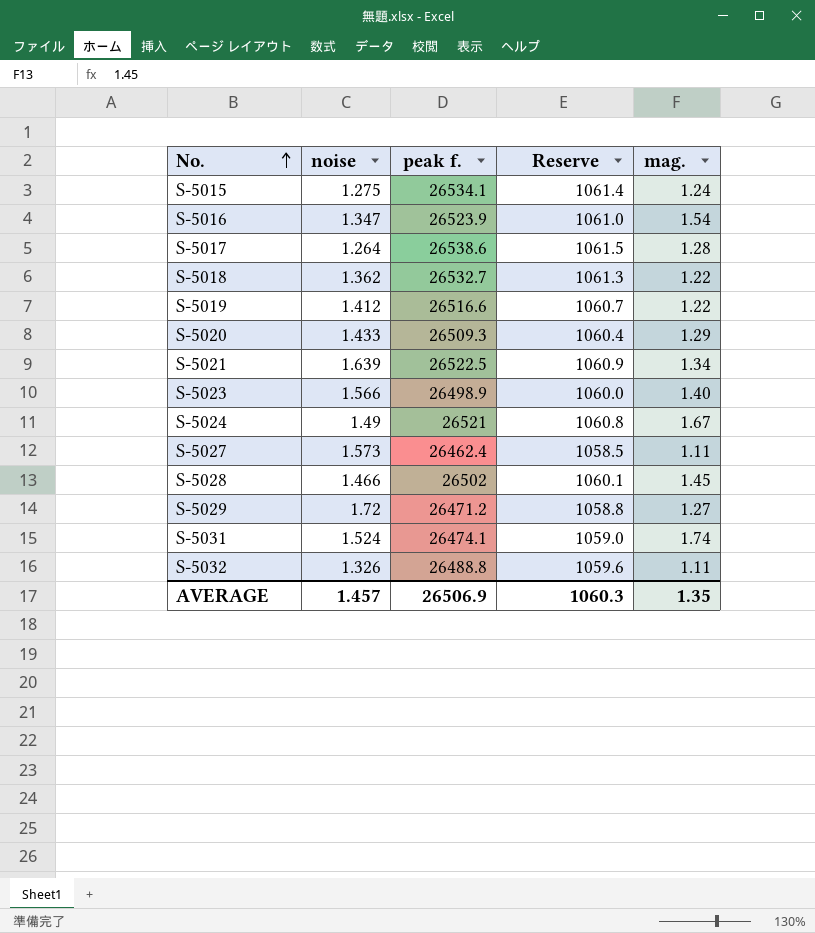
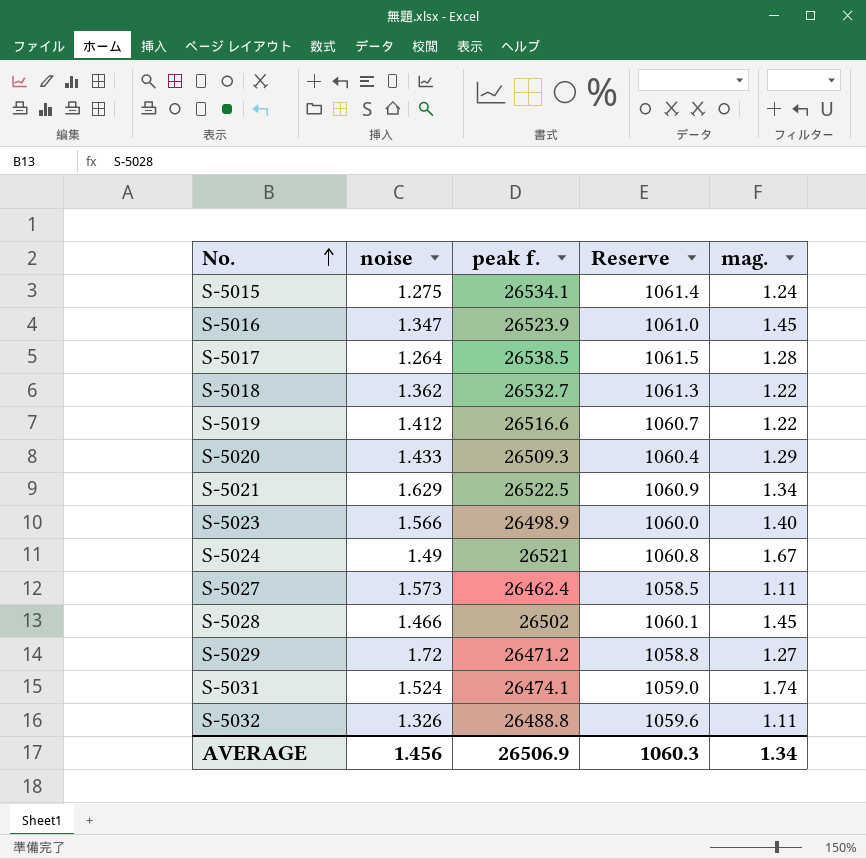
S-5016 | mag.: 1.54 -> 1.45
S-5017 | peak f.: 26538.6 -> 26538.5
S-5021 | noise: 1.639 -> 1.629
AVERAGE | noise: 1.457 -> 1.456
AVERAGE | mag.: 1.35 -> 1.34

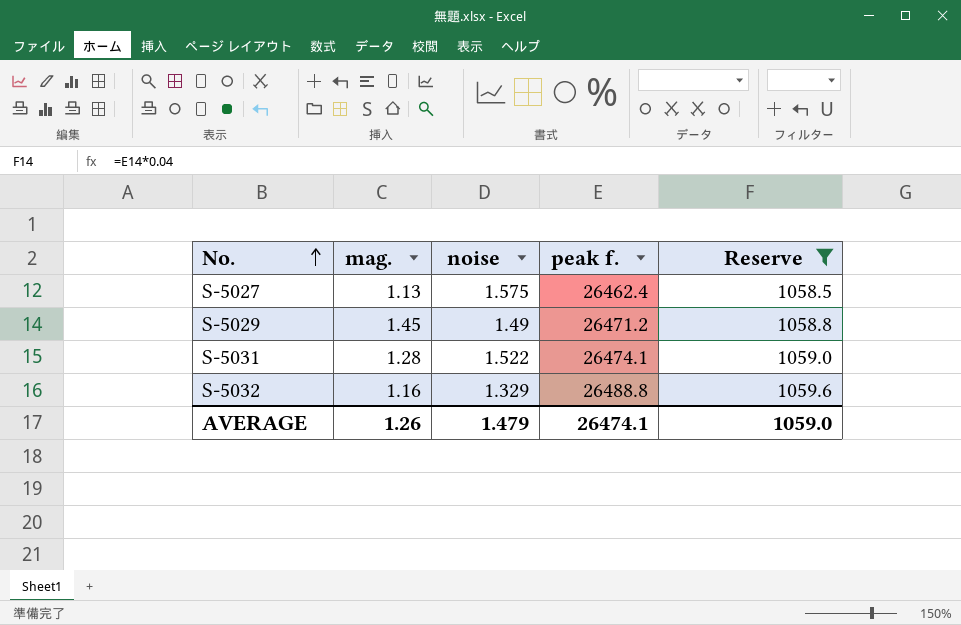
filter: none -> Reserve <= 1059.6
column mag. | position: 5 -> 2
S-5027 | mag.: 1.11 -> 1.13
S-5027 | noise: 1.573 -> 1.575
S-5029 | mag.: 1.27 -> 1.45
S-5029 | noise: 1.72 -> 1.49
S-5031 | mag.: 1.74 -> 1.28
S-5031 | noise: 1.524 -> 1.522
S-5032 | mag.: 1.11 -> 1.16
S-5032 | noise: 1.326 -> 1.329
AVERAGE | mag.: 1.34 -> 1.26
AVERAGE | noise: 1.456 -> 1.479
AVERAGE | peak f.: 26506.9 -> 26474.1
AVERAGE | Reserve: 1060.3 -> 1059.0

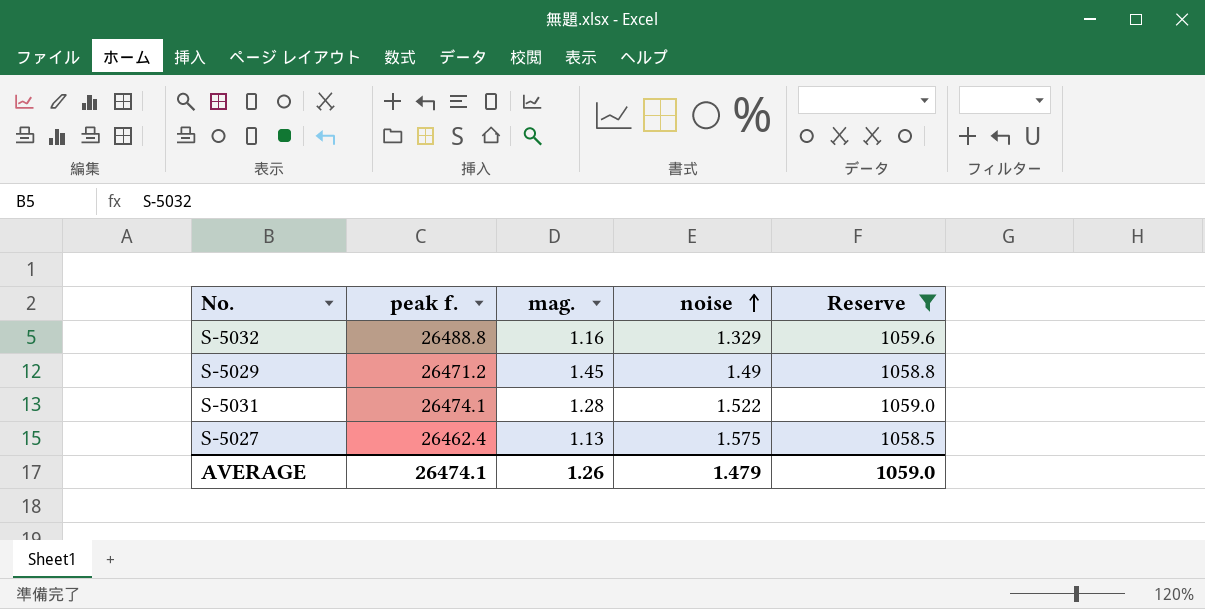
row order: No. ascending -> noise ascending
column peak f. | position: 4 -> 2

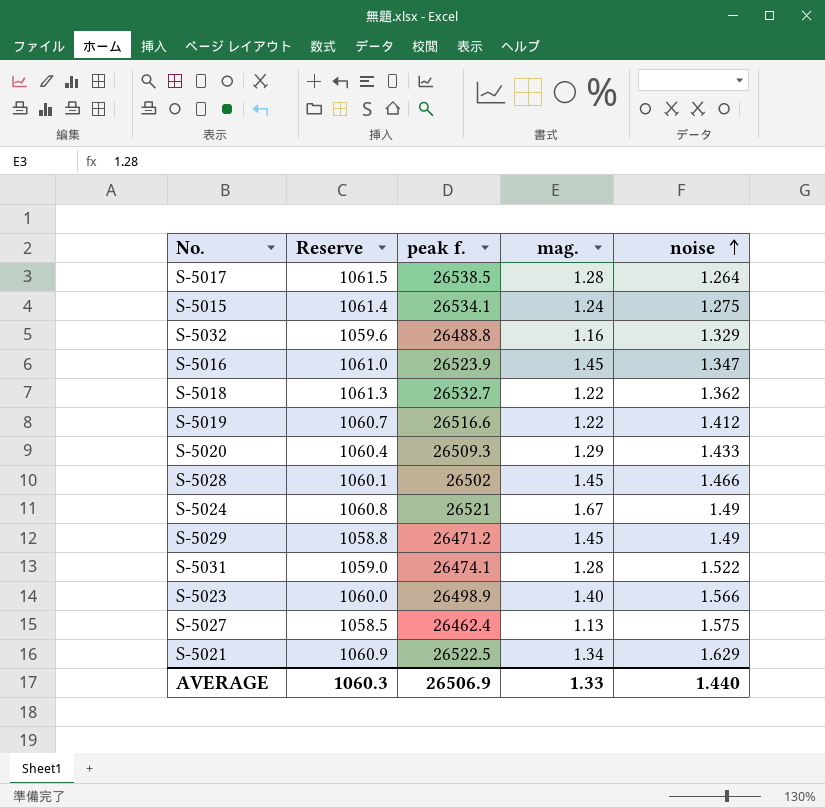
filter: Reserve <= 1059.6 -> none
column Reserve | position: 5 -> 2
AVERAGE | Reserve: 1059.0 -> 1060.3
AVERAGE | peak f.: 26474.1 -> 26506.9
AVERAGE | mag.: 1.26 -> 1.33
AVERAGE | noise: 1.479 -> 1.440

